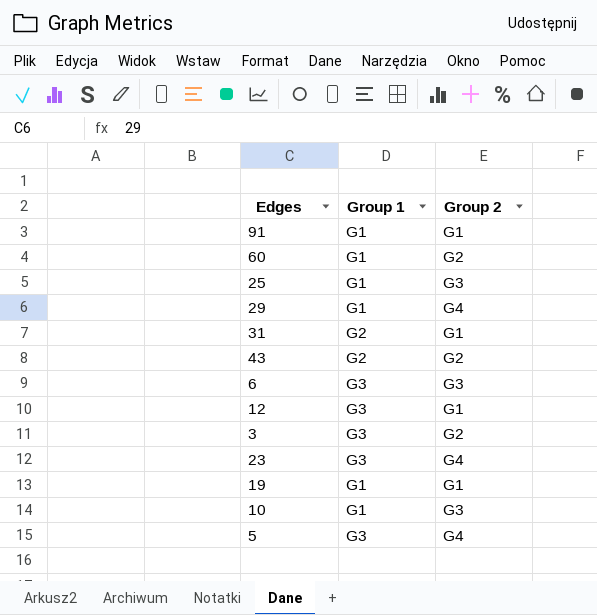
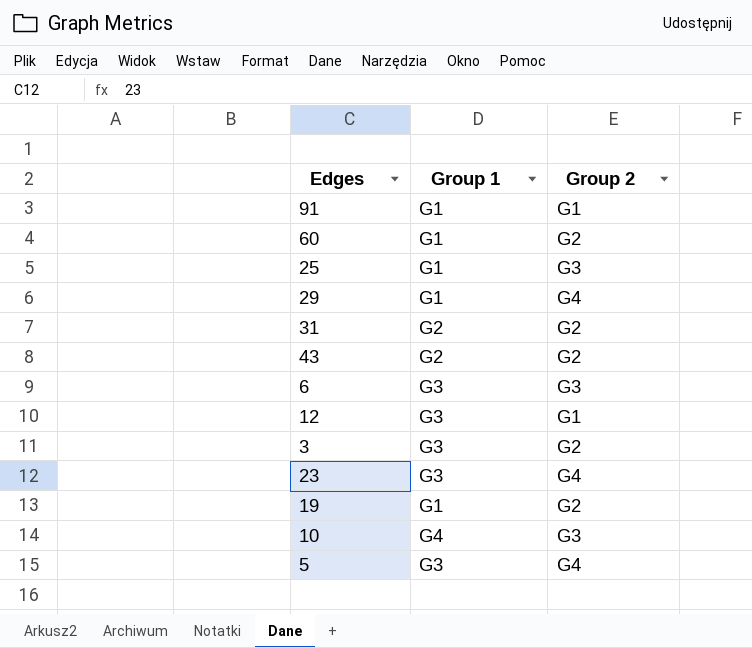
31 | Group 2: G1 -> G2
19 | Group 2: G1 -> G2
10 | Group 1: G1 -> G4

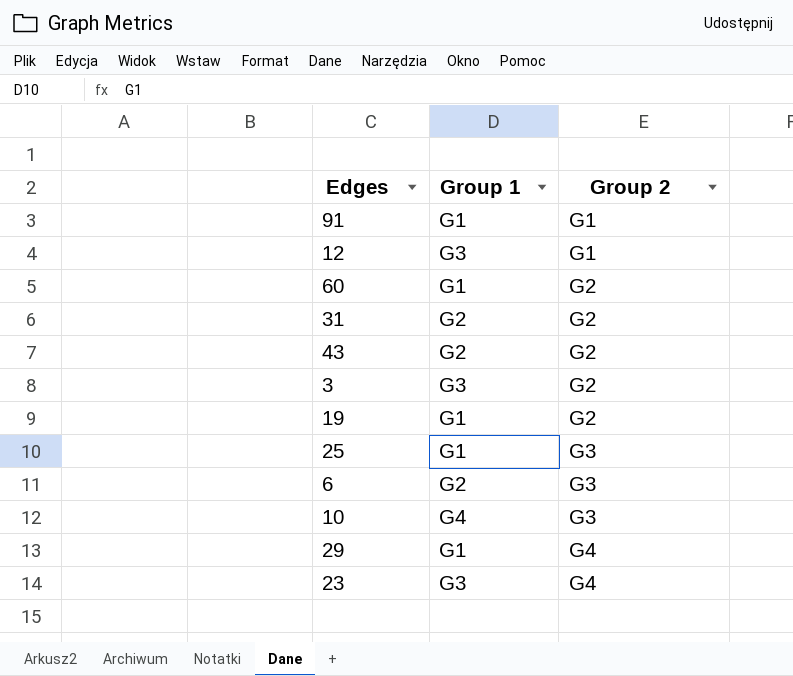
row order: none -> Group 2 ascending
row 5: G3 | G4 -> none
6 | Group 1: G3 -> G2

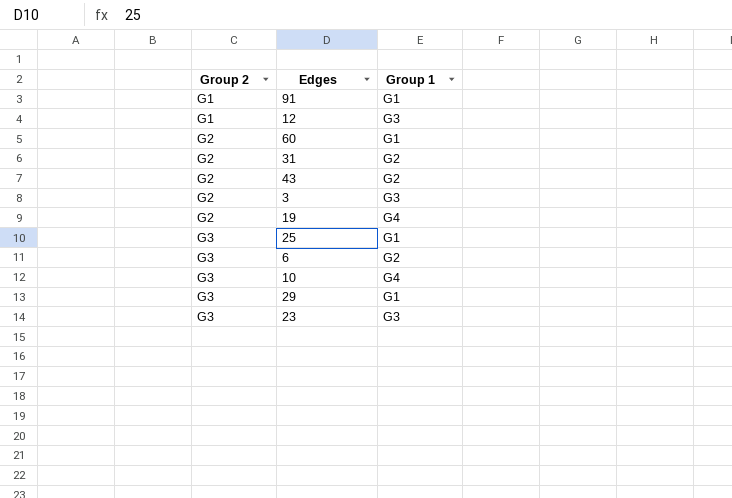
column Group 2 | position: 3 -> 1
19 | Group 1: G1 -> G4
29 | Group 2: G4 -> G3
23 | Group 2: G4 -> G3

